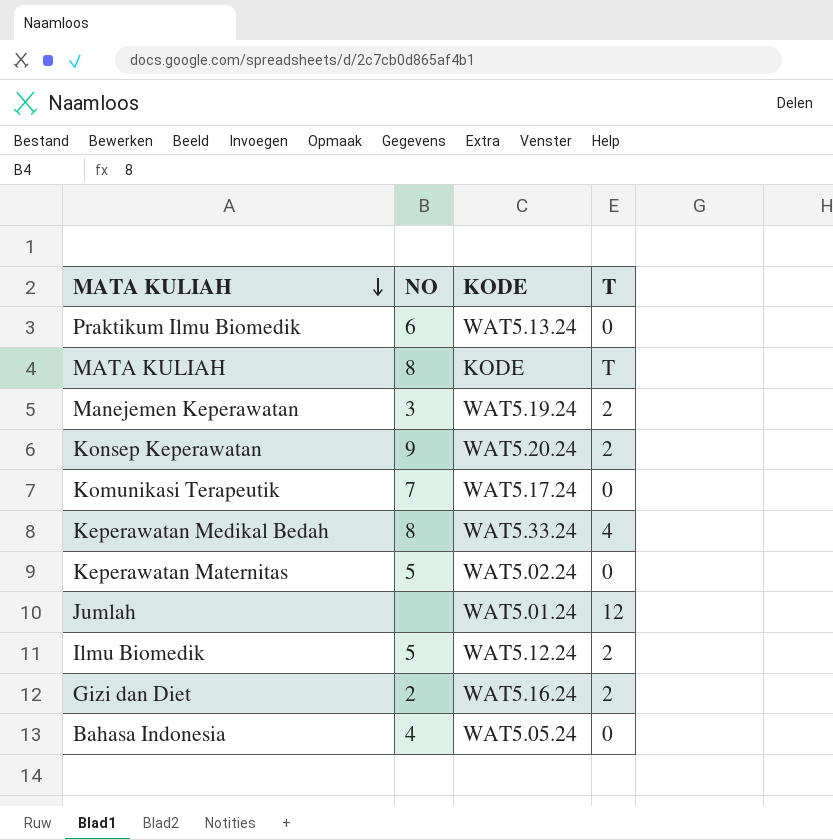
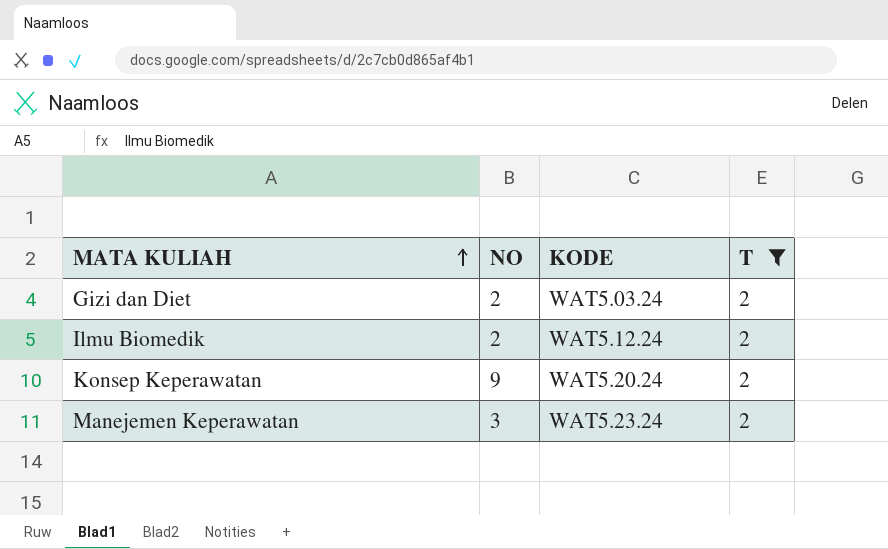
filter: none -> T = 2
row order: MATA KULIAH descending -> MATA KULIAH ascending
Gizi dan Diet | KODE: WAT5.16.24 -> WAT5.03.24
Ilmu Biomedik | NO: 5 -> 2
Manejemen Keperawatan | KODE: WAT5.19.24 -> WAT5.23.24

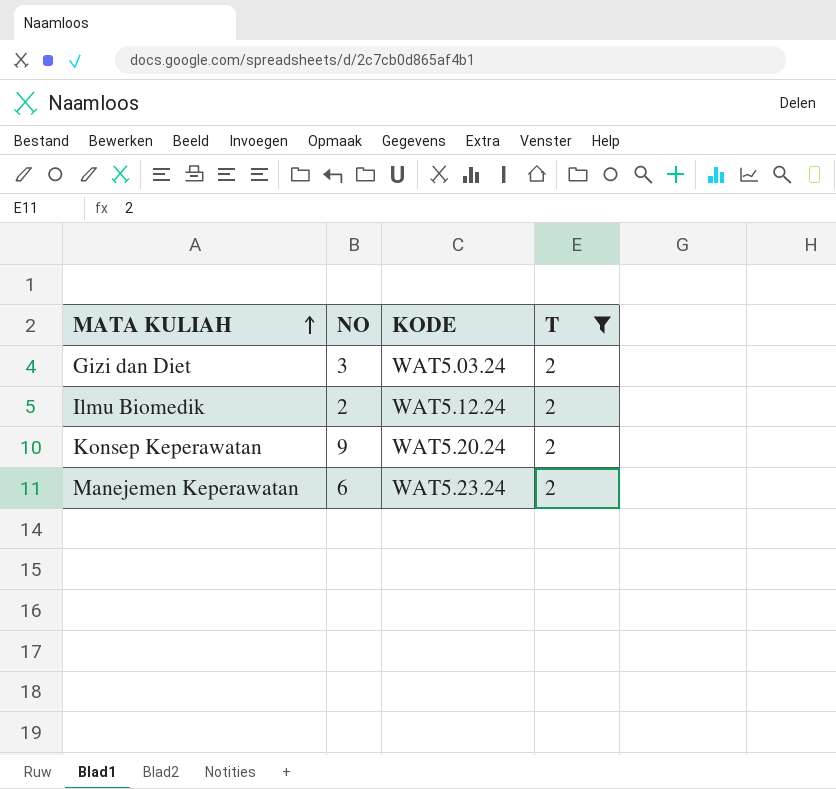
Gizi dan Diet | NO: 2 -> 3
Manejemen Keperawatan | NO: 3 -> 6

